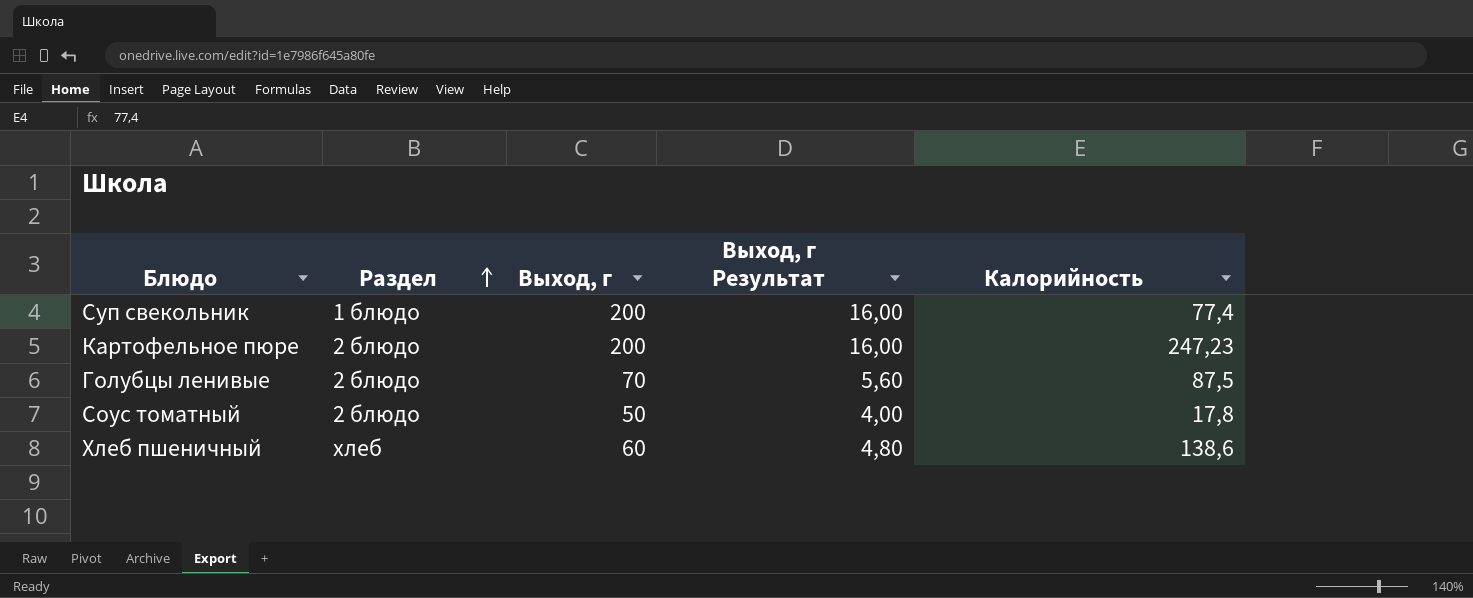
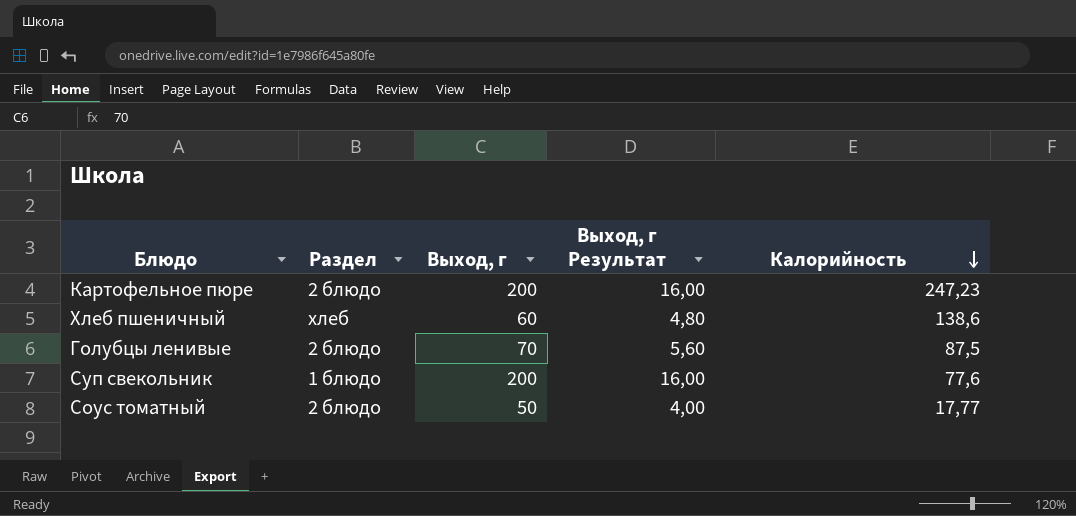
row order: Раздел ascending -> Калорийность descending
Суп свекольник | Калорийность: 77,4 -> 77,6
Соус томатный | Калорийность: 17,8 -> 17,77

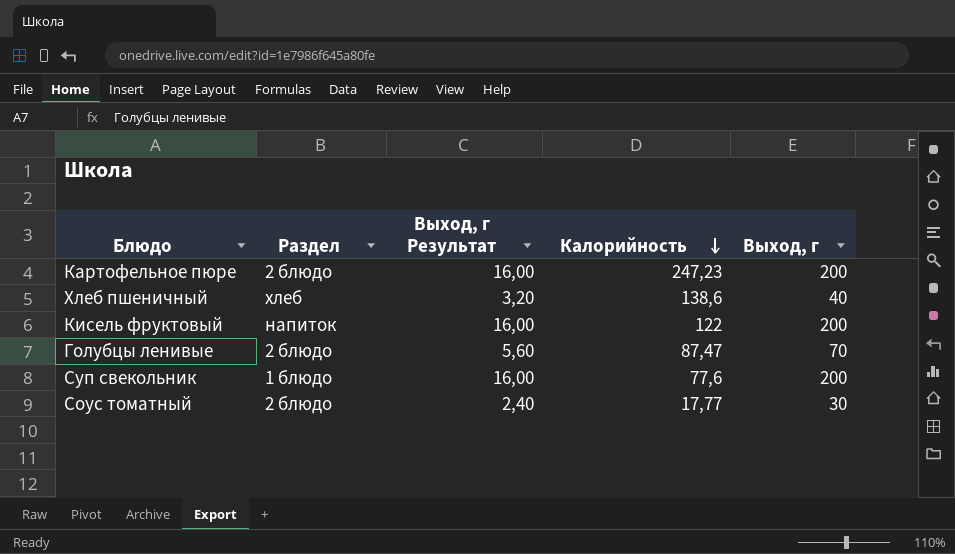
column Выход, г | position: 3 -> 5
Хлеб пшеничный | Выход, г Результат: 4,80 -> 3,20
Хлеб пшеничный | Выход, г: 60 -> 40
row Кисель фруктовый: none -> напиток | 16,00 | 122 | 200
Голубцы ленивые | Калорийность: 87,5 -> 87,47
Соус томатный | Выход, г Результат: 4,00 -> 2,40
Соус томатный | Выход, г: 50 -> 30

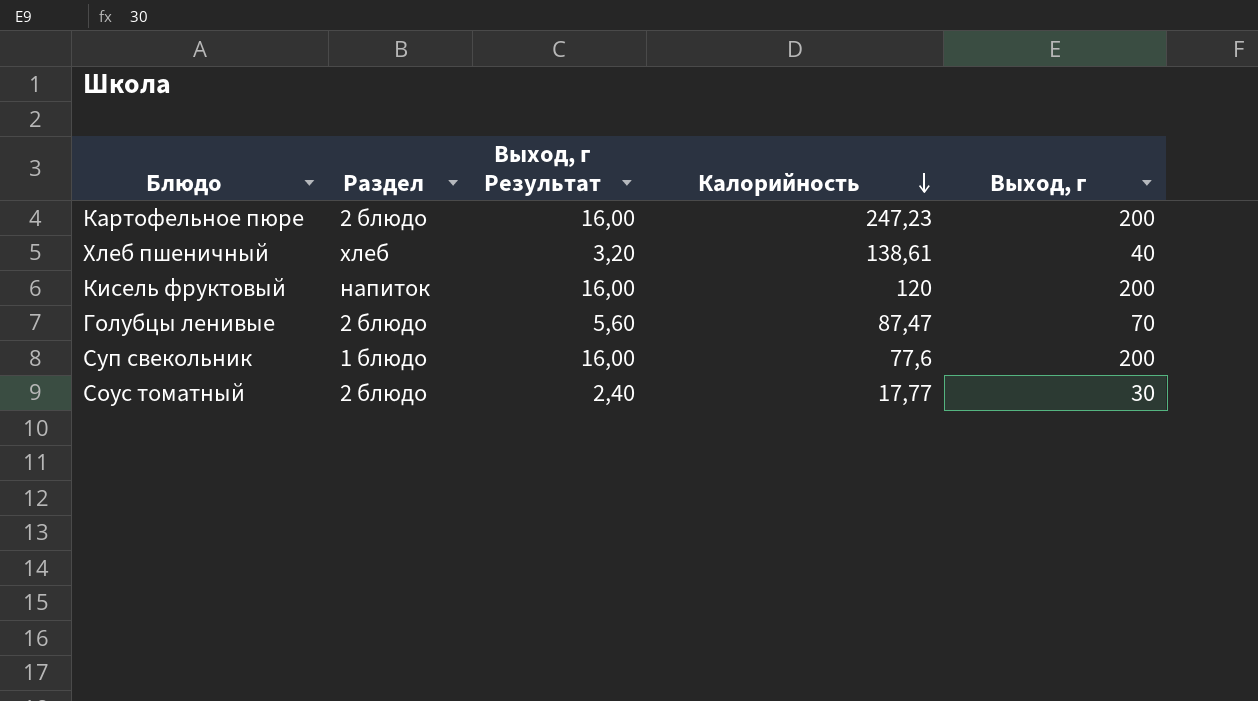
Хлеб пшеничный | Калорийность: 138,6 -> 138,61
Кисель фруктовый | Калорийность: 122 -> 120

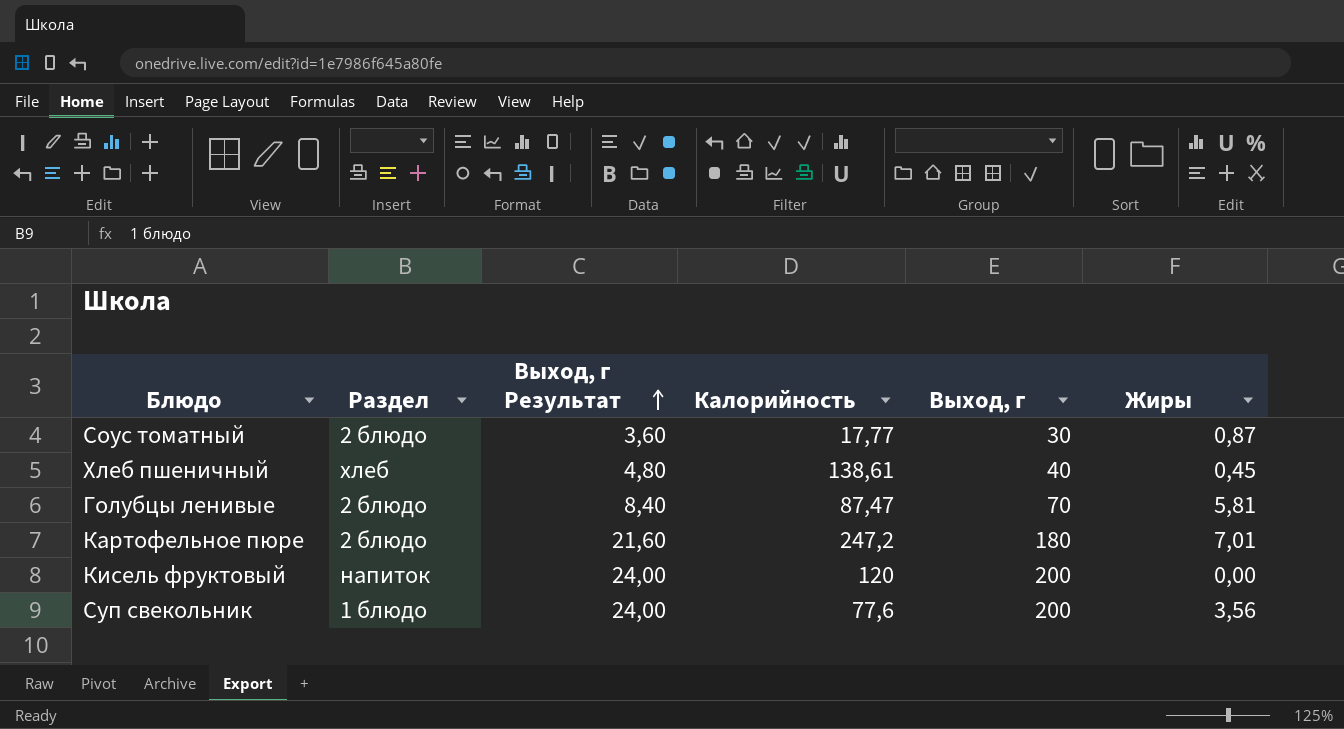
row order: Калорийность descending -> Выход, г Результат ascending
column Выход, г Результат | formula: [Выход, г] * 0,08 -> [Выход, г] * 0,12
column Жиры | position: none -> 6
Картофельное пюре | Калорийность: 247,23 -> 247,2
Картофельное пюре | Выход, г: 200 -> 180

